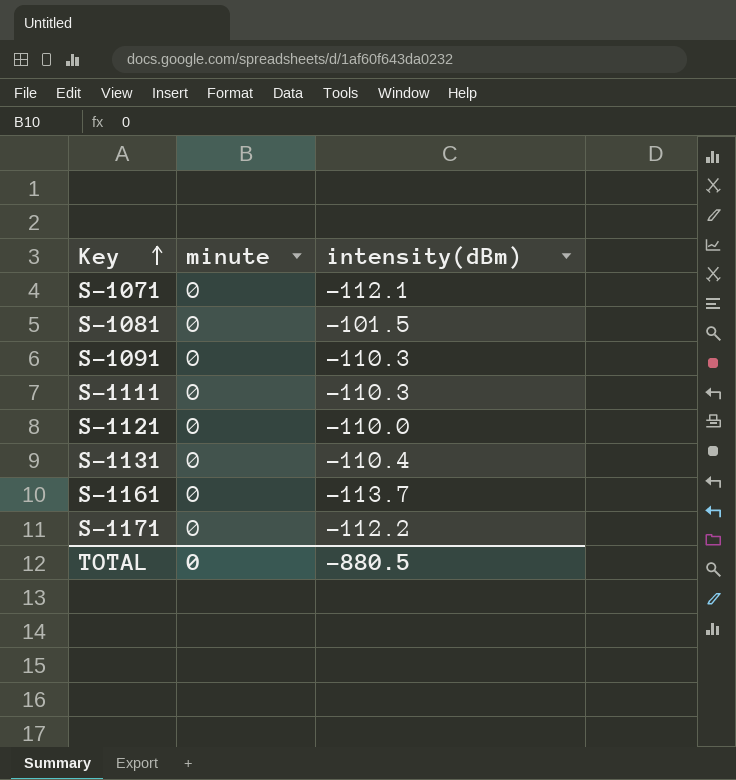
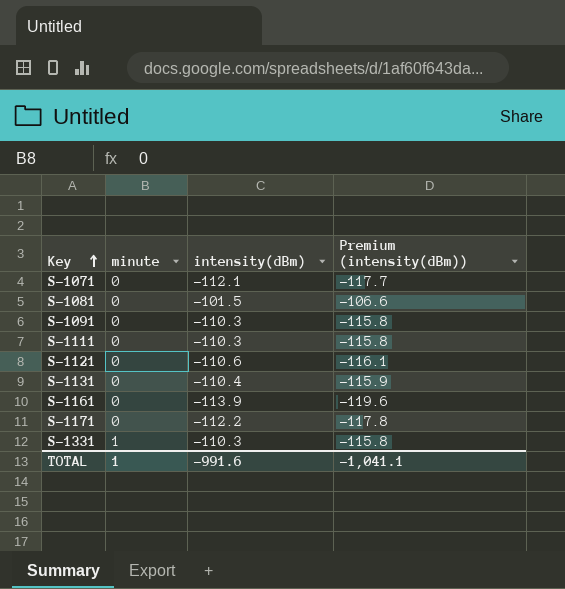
column Premium (intensity(dBm)) | formula: none -> [intensity(dBm)] * 1.05
S-1121 | intensity(dBm): -110.0 -> -110.6
S-1161 | intensity(dBm): -113.7 -> -113.9
row S-1331: none -> 1 | -110.3 | -115.8
TOTAL | minute: 0 -> 1
TOTAL | intensity(dBm): -880.5 -> -991.6

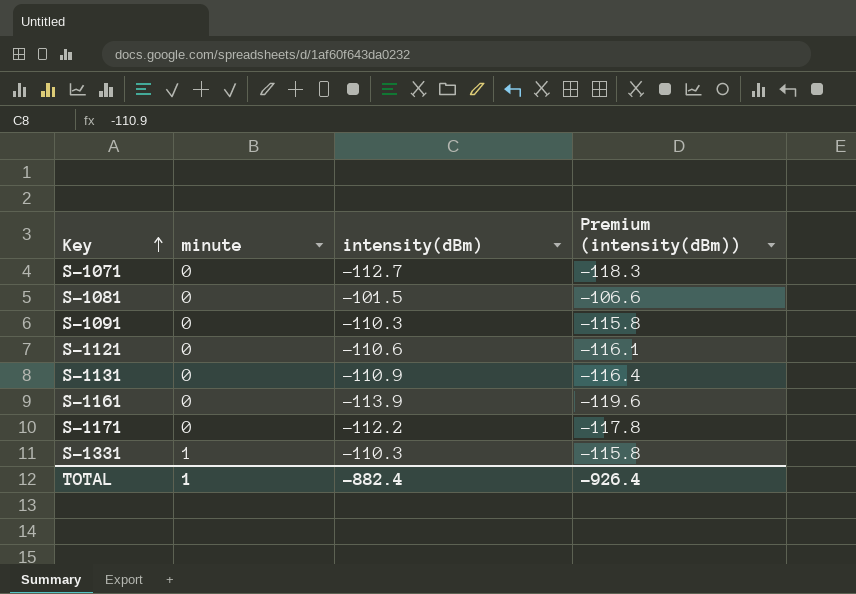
row S-1111: 0 | -110.3 | -115.8 -> none
S-1071 | intensity(dBm): -112.1 -> -112.7
S-1071 | Premium (intensity(dBm)): -117.7 -> -118.3
S-1131 | intensity(dBm): -110.4 -> -110.9
S-1131 | Premium (intensity(dBm)): -115.9 -> -116.4
TOTAL | intensity(dBm): -991.6 -> -882.4
TOTAL | Premium (intensity(dBm)): -1,041.1 -> -926.4

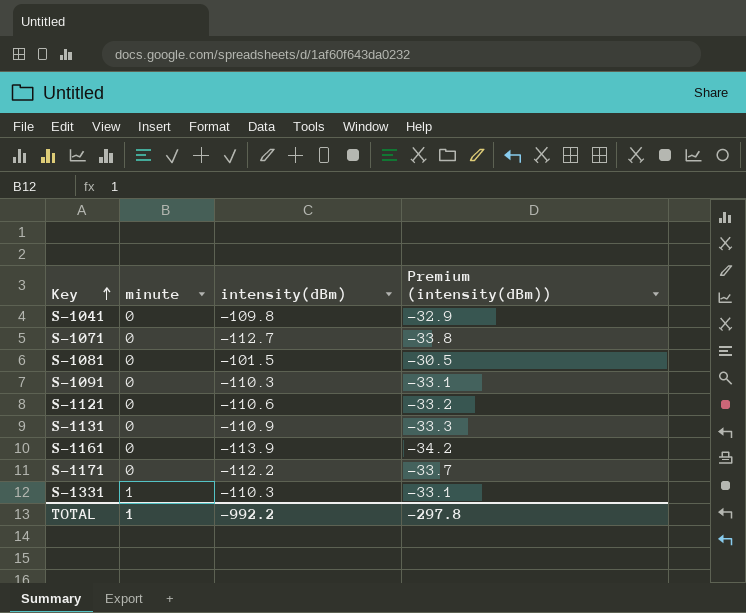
column Premium (intensity(dBm)) | formula: [intensity(dBm)] * 1.05 -> [intensity(dBm)] * 0.3
row S-1041: none -> 0 | -109.8 | -32.9
TOTAL | intensity(dBm): -882.4 -> -992.2
TOTAL | Premium (intensity(dBm)): -926.4 -> -297.8

